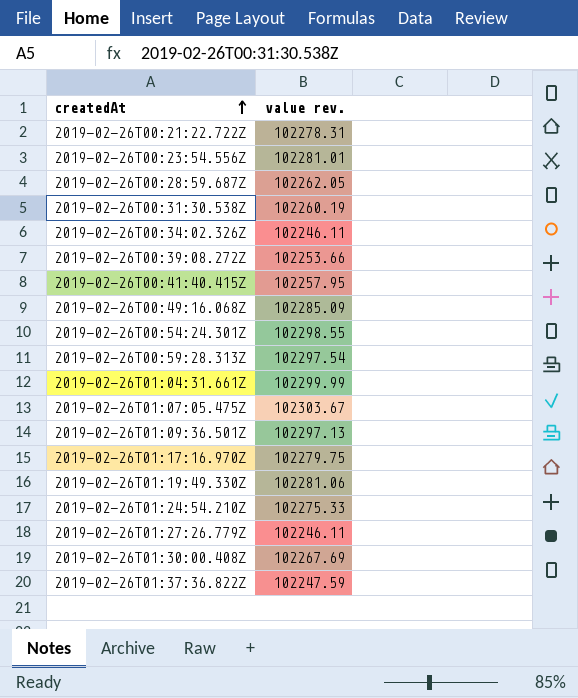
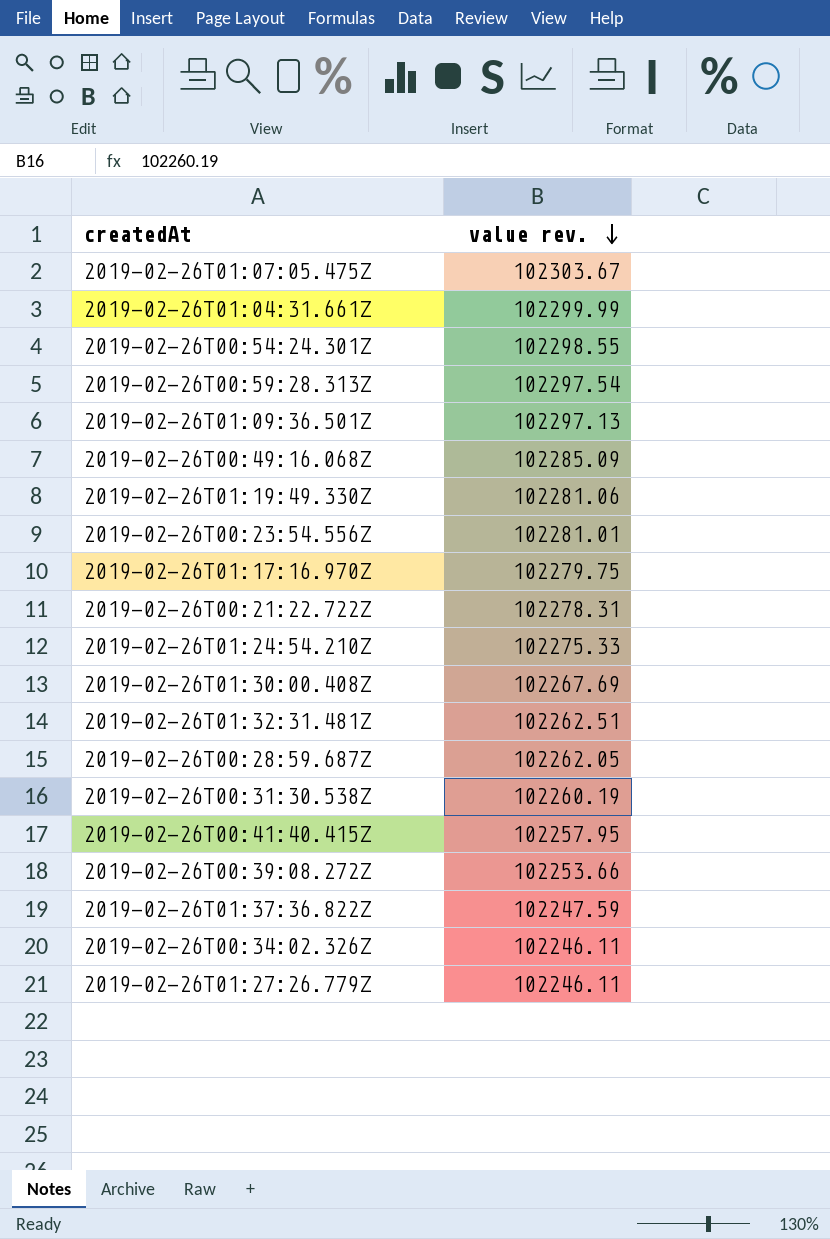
row order: createdAt ascending -> value rev. descending
row 2019-02-26T01:32:31.481Z: none -> 102262.51

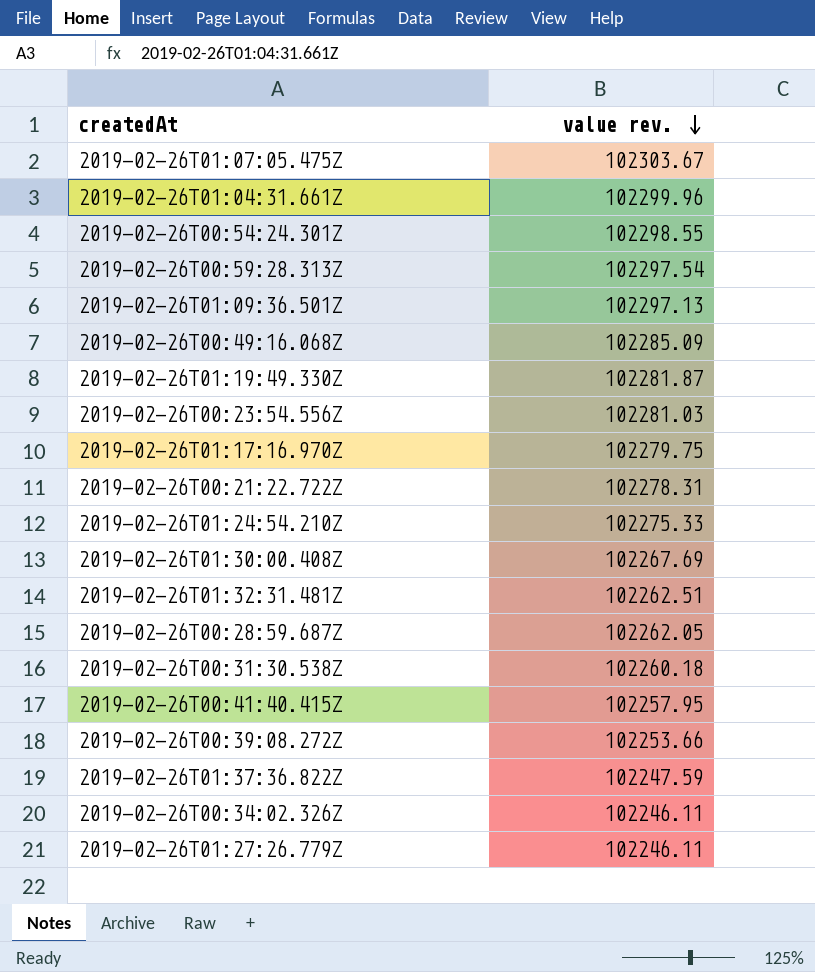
2019-02-26T01:04:31.661Z | value rev.: 102299.99 -> 102299.96
2019-02-26T01:19:49.330Z | value rev.: 102281.06 -> 102281.87
2019-02-26T00:23:54.556Z | value rev.: 102281.01 -> 102281.03
2019-02-26T00:31:30.538Z | value rev.: 102260.19 -> 102260.18

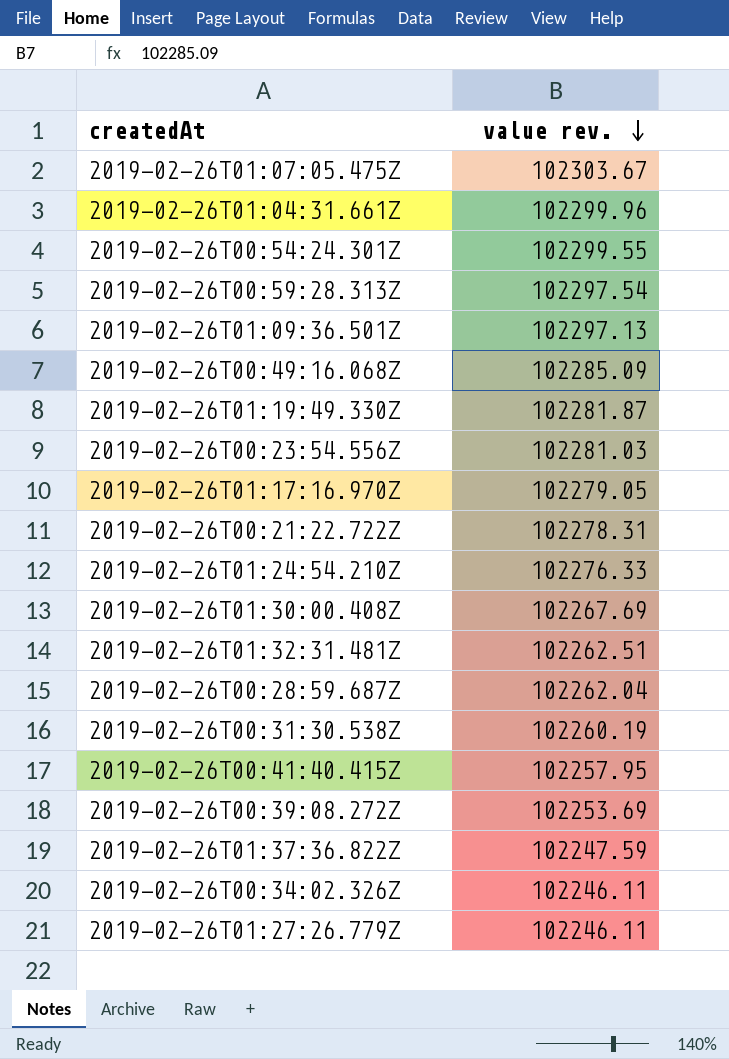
2019-02-26T00:54:24.301Z | value rev.: 102298.55 -> 102299.55
2019-02-26T01:17:16.970Z | value rev.: 102279.75 -> 102279.05
2019-02-26T01:24:54.210Z | value rev.: 102275.33 -> 102276.33
2019-02-26T00:28:59.687Z | value rev.: 102262.05 -> 102262.04
2019-02-26T00:31:30.538Z | value rev.: 102260.18 -> 102260.19
2019-02-26T00:39:08.272Z | value rev.: 102253.66 -> 102253.69

